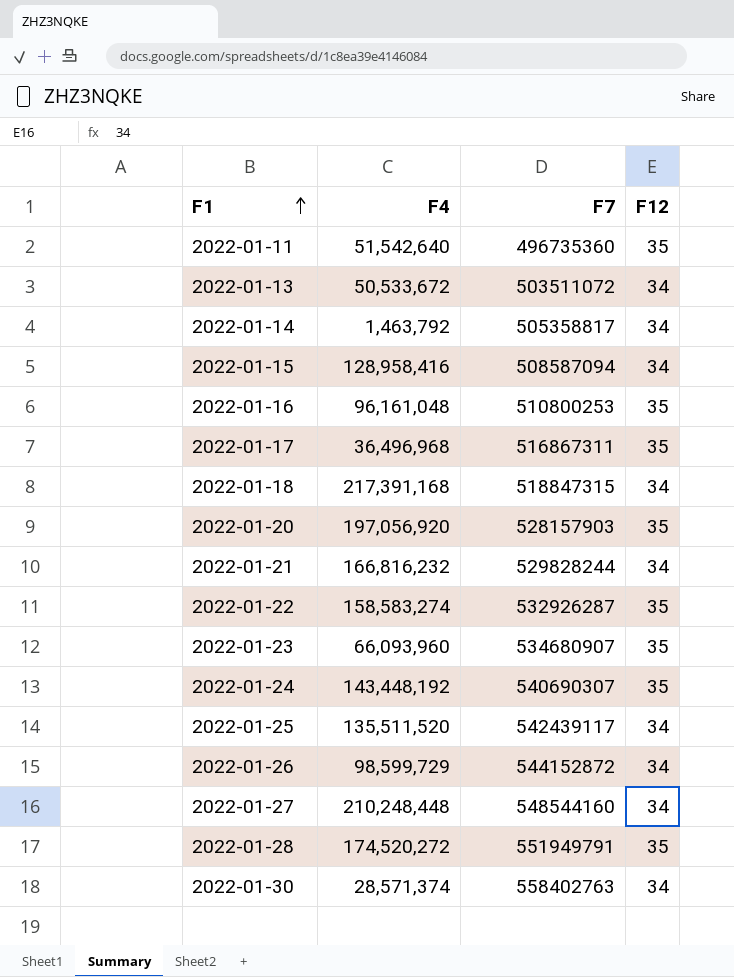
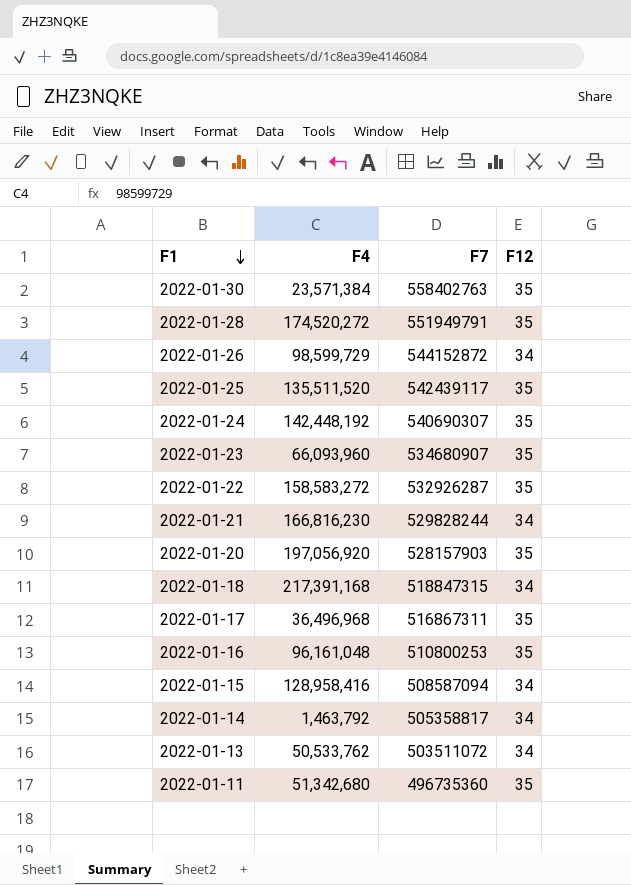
row order: F1 ascending -> F1 descending
row 2022-01-27: 210,248,448 | 548544160 | 34 -> none
2022-01-30 | F4: 28,571,374 -> 23,571,384
2022-01-30 | F12: 34 -> 35
2022-01-25 | F12: 34 -> 35
2022-01-24 | F4: 143,448,192 -> 142,448,192
2022-01-22 | F4: 158,583,274 -> 158,583,272
2022-01-21 | F4: 166,816,232 -> 166,816,230
2022-01-13 | F4: 50,533,672 -> 50,533,762
2022-01-11 | F4: 51,542,640 -> 51,342,680

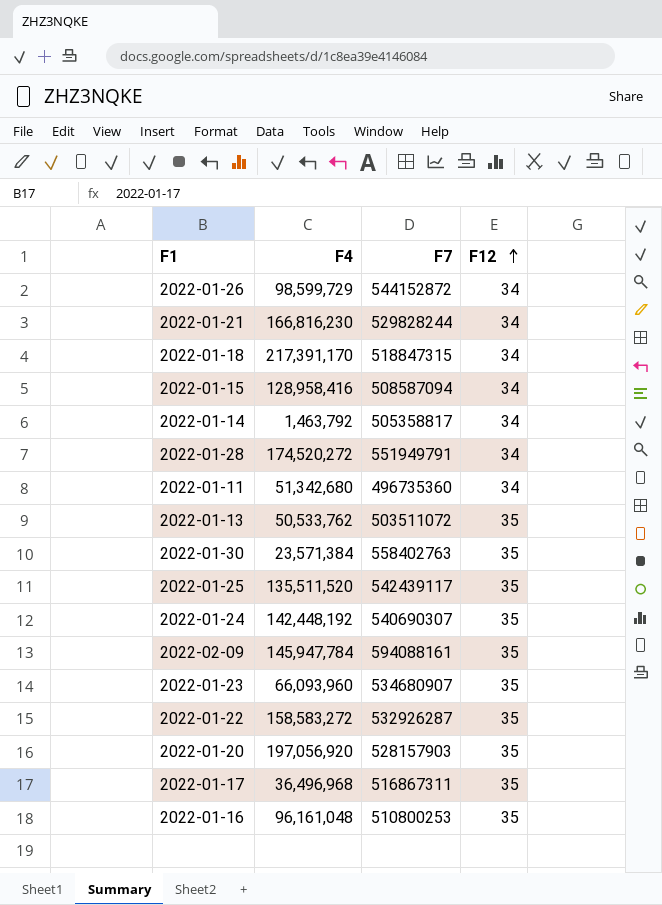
row order: F1 descending -> F12 ascending
2022-01-18 | F4: 217,391,168 -> 217,391,170
2022-01-28 | F12: 35 -> 34
2022-01-11 | F12: 35 -> 34
2022-01-13 | F12: 34 -> 35
row 2022-02-09: none -> 145,947,784 | 594088161 | 35

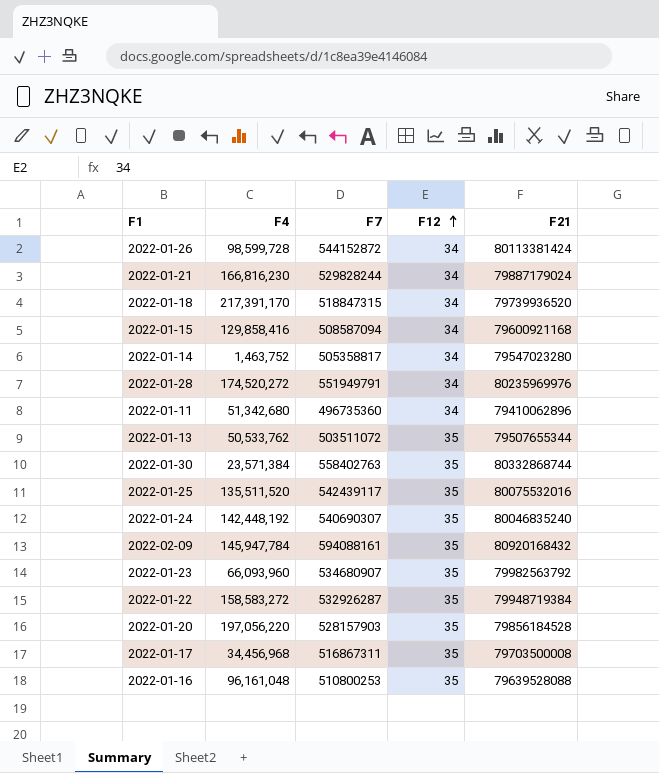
column F21 | position: none -> 5
2022-01-26 | F4: 98,599,729 -> 98,599,728
2022-01-15 | F4: 128,958,416 -> 129,858,416
2022-01-14 | F4: 1,463,792 -> 1,463,752
2022-01-20 | F4: 197,056,920 -> 197,056,220
2022-01-17 | F4: 36,496,968 -> 34,456,968

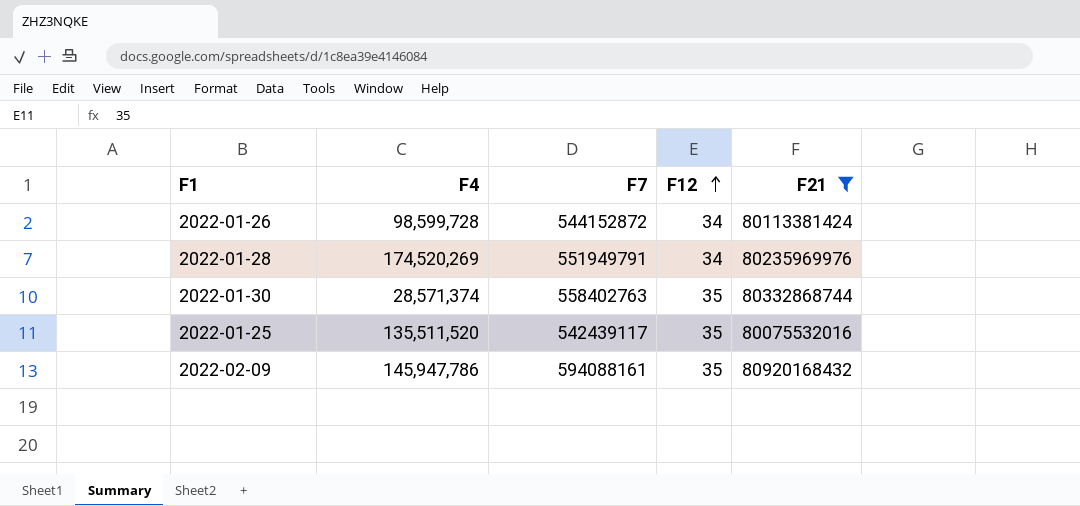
filter: none -> F21 >= 80075532016
2022-01-28 | F4: 174,520,272 -> 174,520,269
2022-01-30 | F4: 23,571,384 -> 28,571,374
2022-02-09 | F4: 145,947,784 -> 145,947,786

